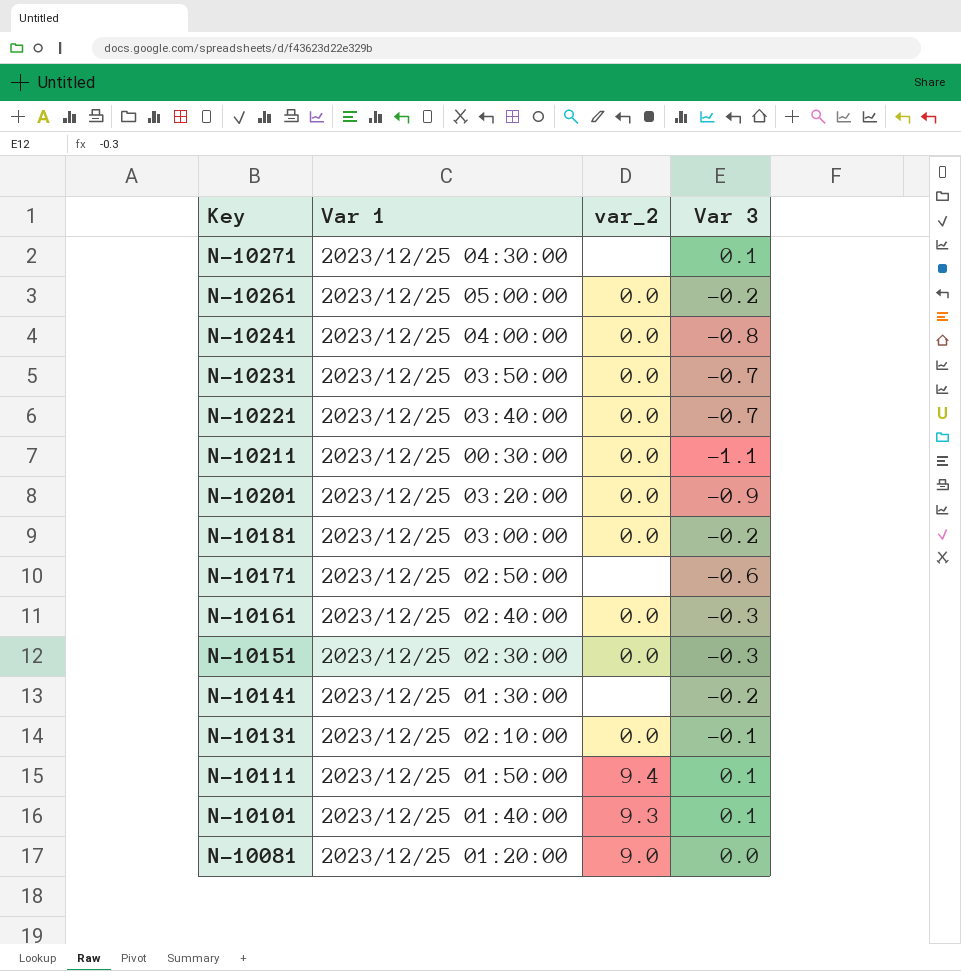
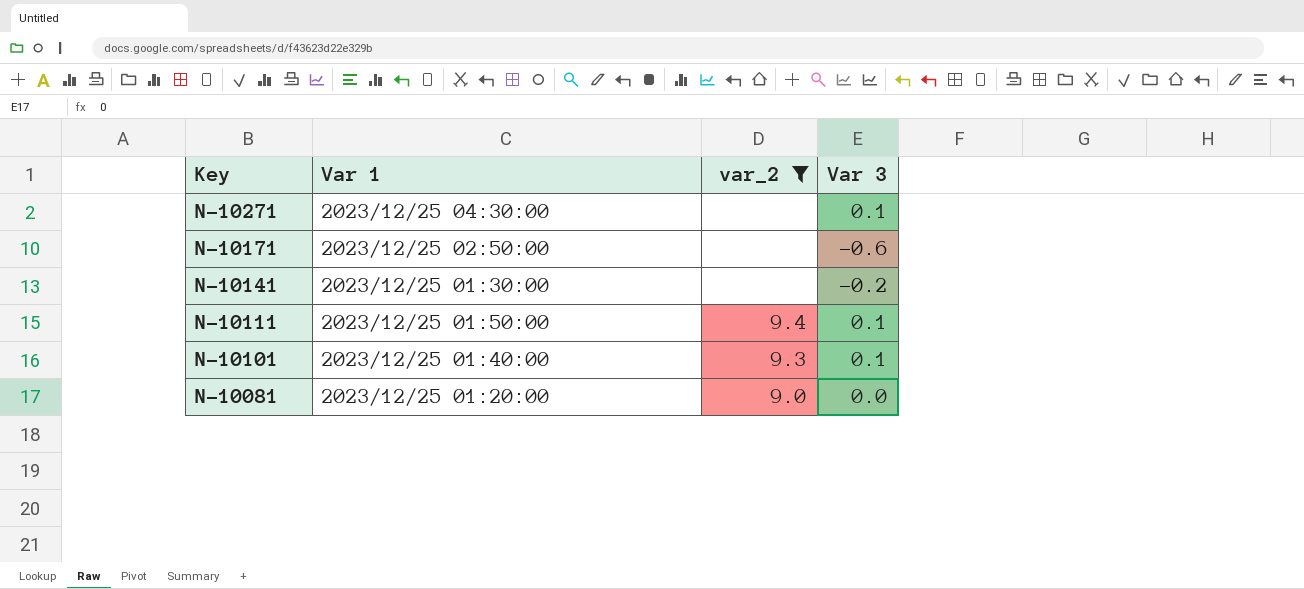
filter: none -> var_2 != 0.0

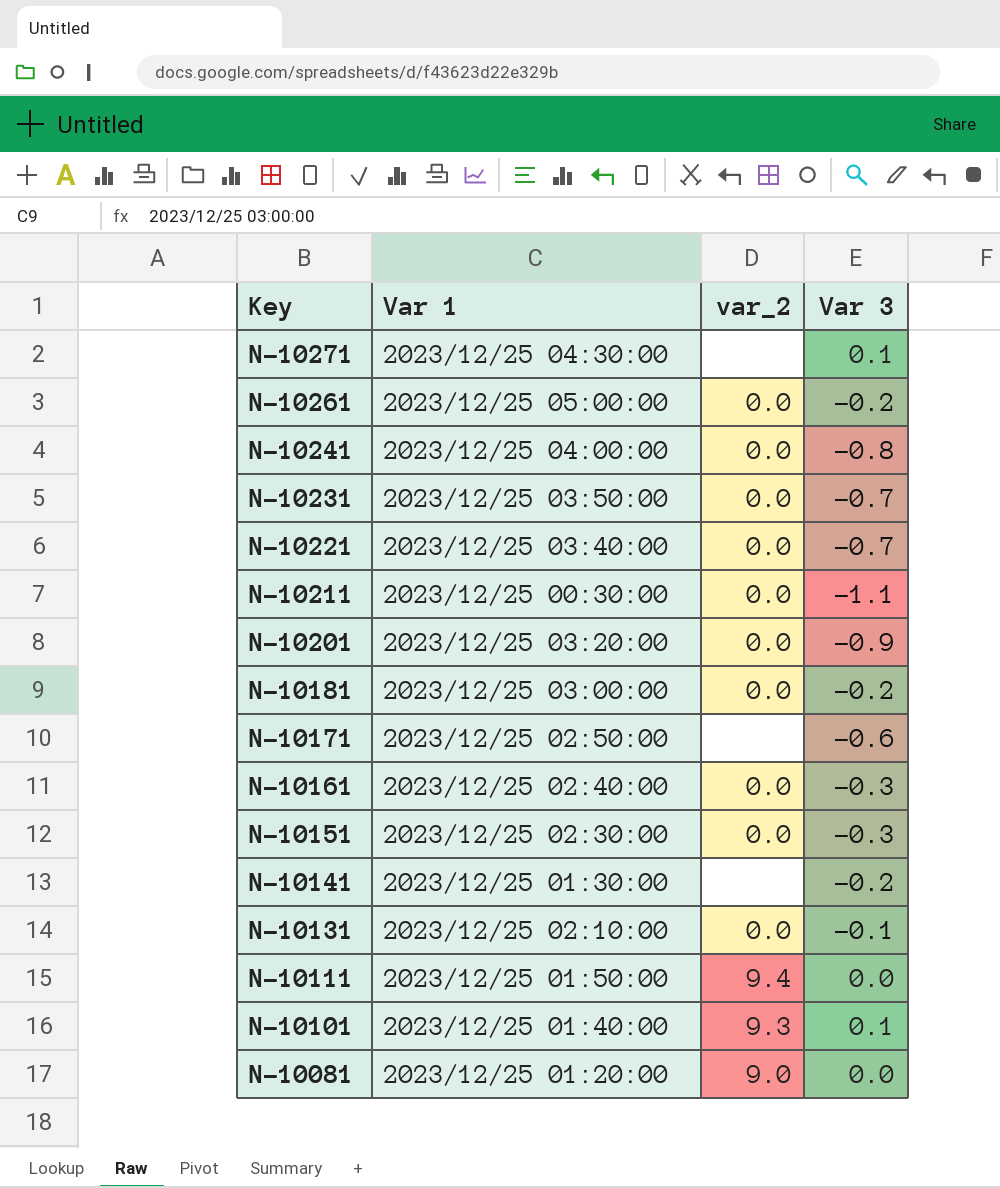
filter: var_2 != 0.0 -> none
N-10111 | Var 3: 0.1 -> 0.0

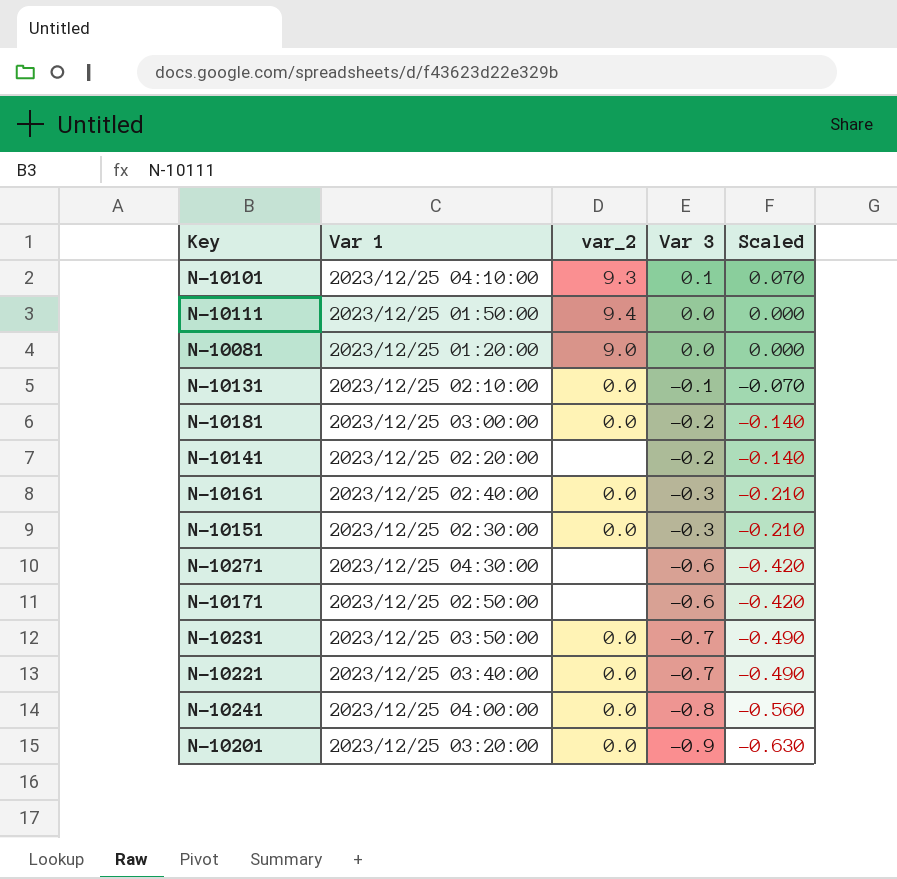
row order: Key descending -> Var 3 descending
column Scaled | formula: none -> [Var 3] * 0.7
row N-10261: 2023/12/25 05:00:00 | 0.0 | -0.2 -> none
row N-10211: 2023/12/25 00:30:00 | 0.0 | -1.1 -> none
N-10101 | Var 1: 2023/12/25 01:40:00 -> 2023/12/25 04:10:00
N-10141 | Var 1: 2023/12/25 01:30:00 -> 2023/12/25 02:20:00
N-10271 | Var 3: 0.1 -> -0.6

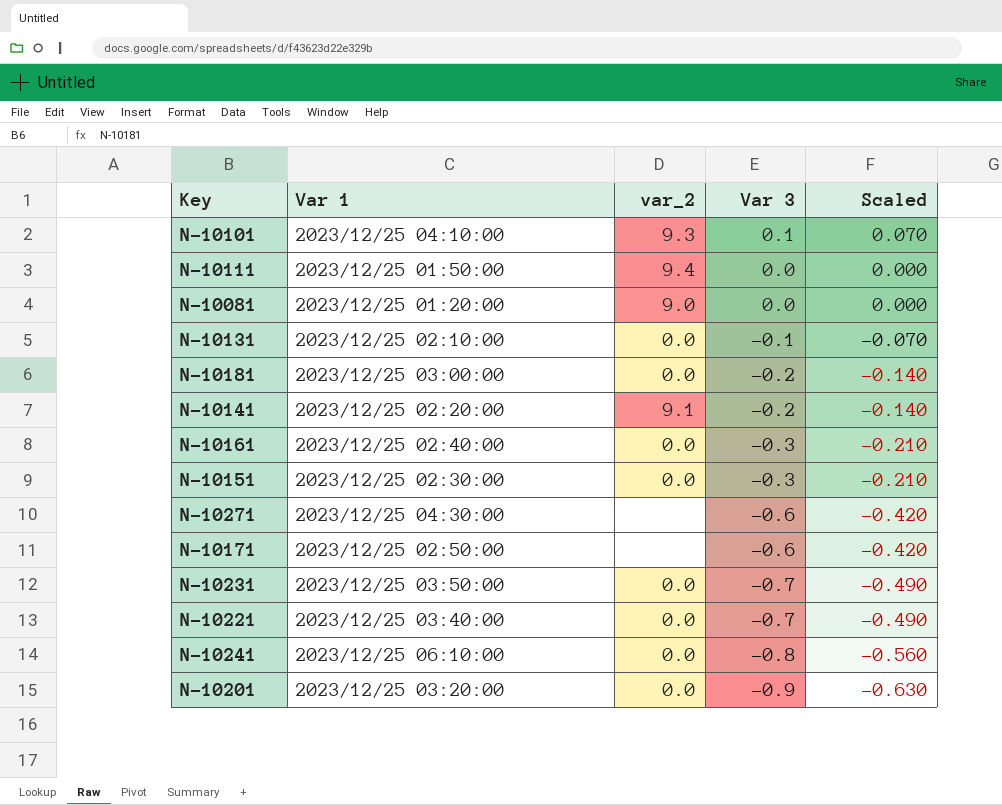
N-10141 | var_2: none -> 9.1
N-10241 | Var 1: 2023/12/25 04:00:00 -> 2023/12/25 06:10:00

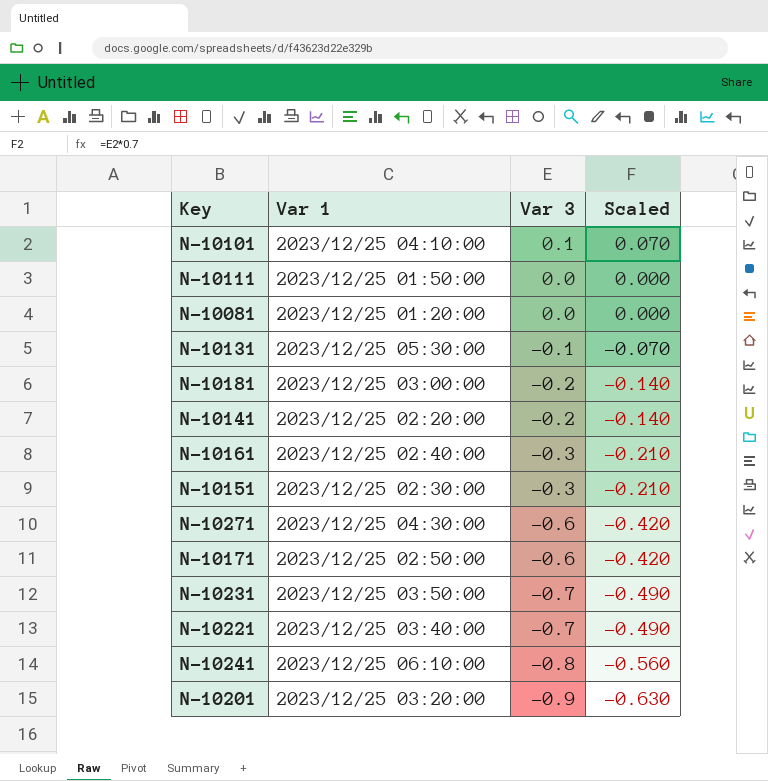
column var_2 | position: 3 -> none
N-10131 | Var 1: 2023/12/25 02:10:00 -> 2023/12/25 05:30:00

